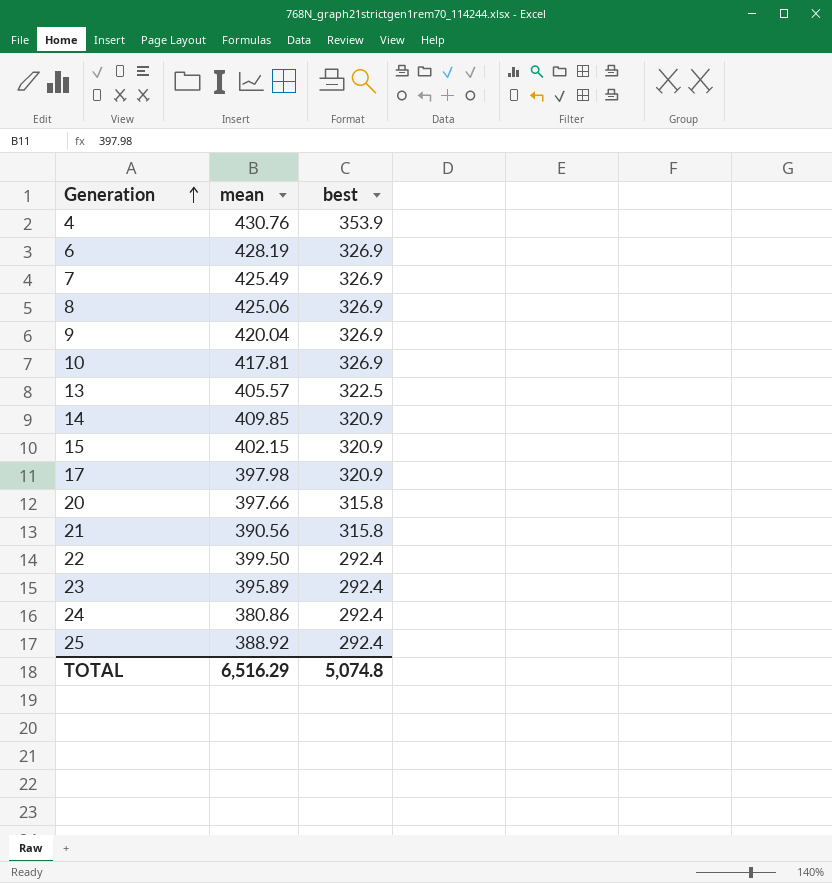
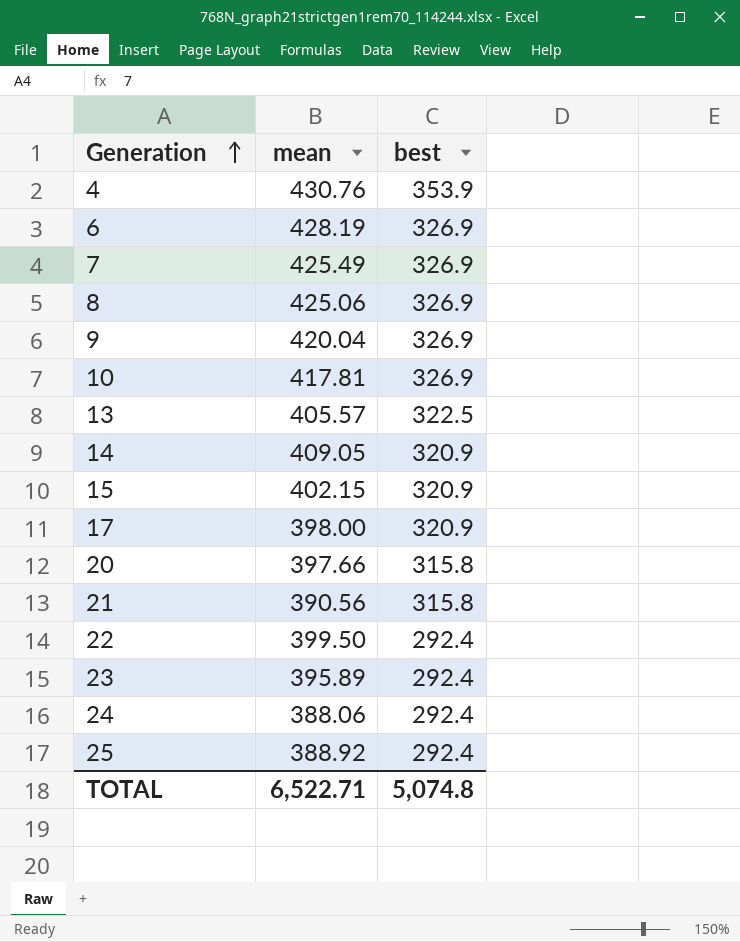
14 | mean: 409.85 -> 409.05
17 | mean: 397.98 -> 398.00
24 | mean: 380.86 -> 388.06
TOTAL | mean: 6,516.29 -> 6,522.71

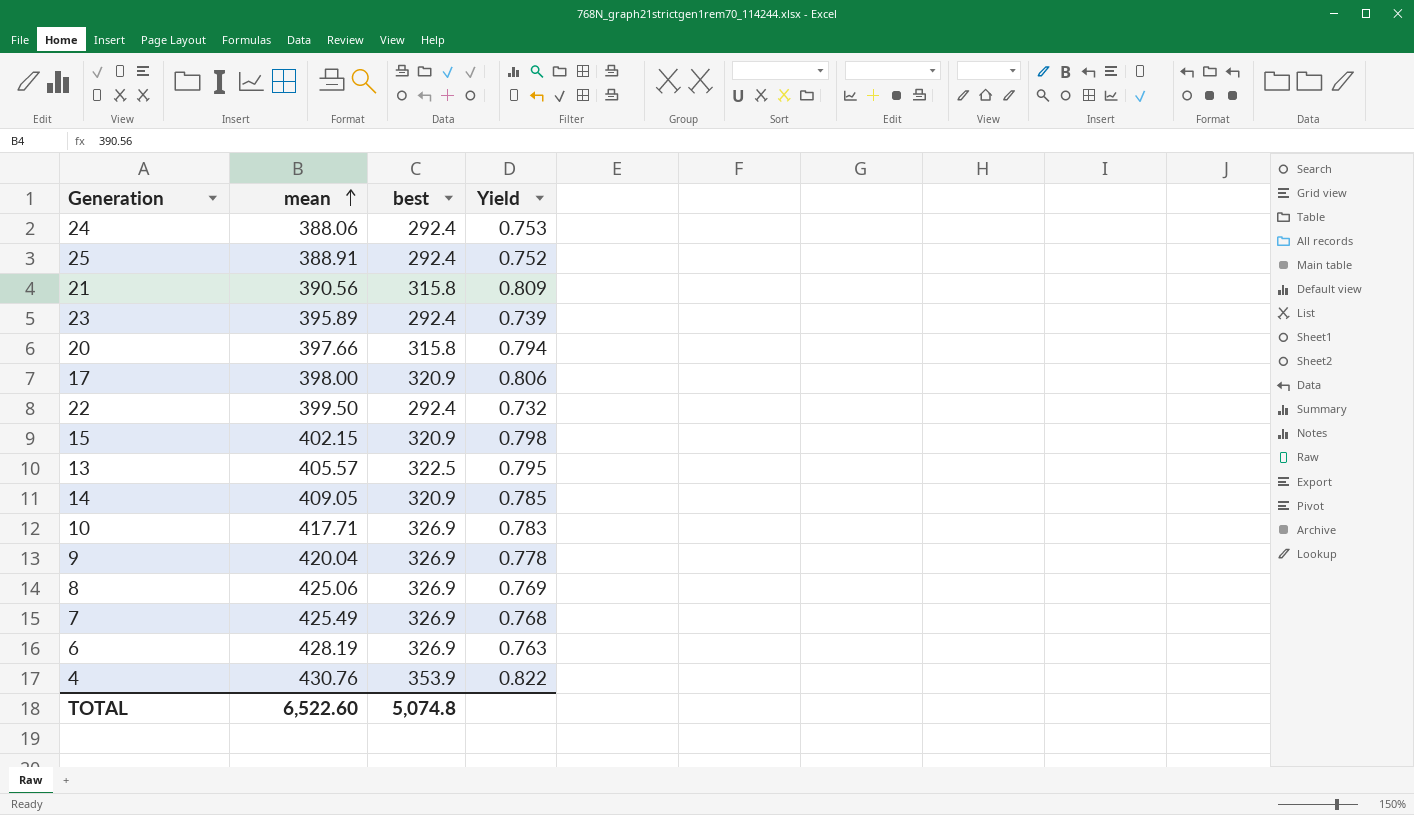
row order: Generation ascending -> mean ascending
column Yield | formula: none -> [best] / [mean]
25 | mean: 388.92 -> 388.91
10 | mean: 417.81 -> 417.71
TOTAL | mean: 6,522.71 -> 6,522.60

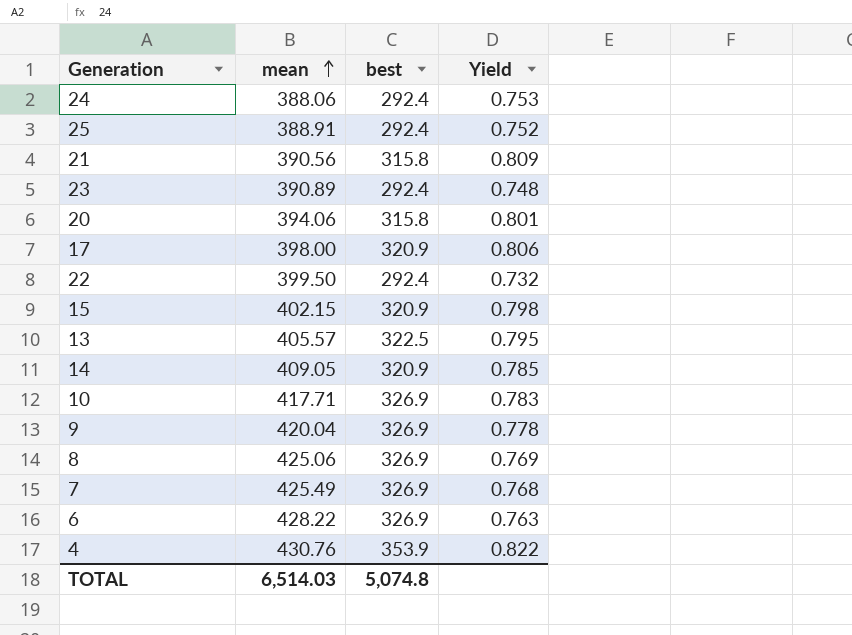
23 | mean: 395.89 -> 390.89
23 | Yield: 0.739 -> 0.748
20 | mean: 397.66 -> 394.06
20 | Yield: 0.794 -> 0.801
6 | mean: 428.19 -> 428.22
TOTAL | mean: 6,522.60 -> 6,514.03

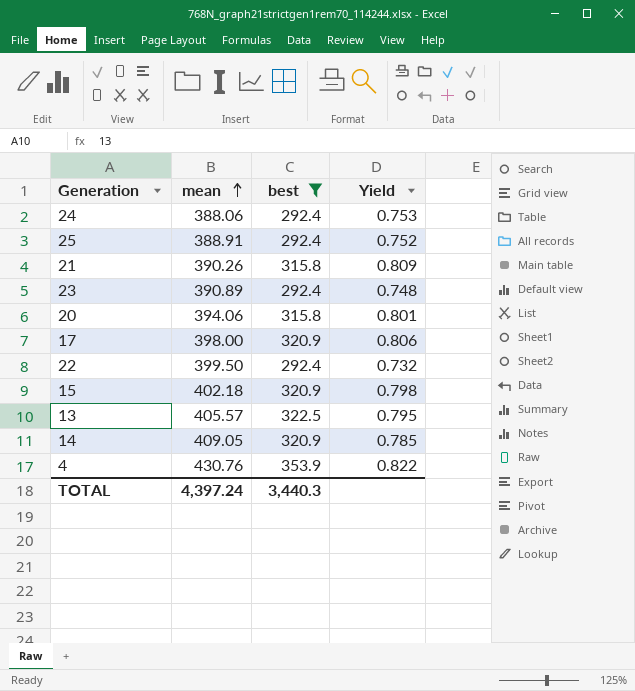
filter: none -> best != 326.9
21 | mean: 390.56 -> 390.26
15 | mean: 402.15 -> 402.18
TOTAL | mean: 6,514.03 -> 4,397.24
TOTAL | best: 5,074.8 -> 3,440.3

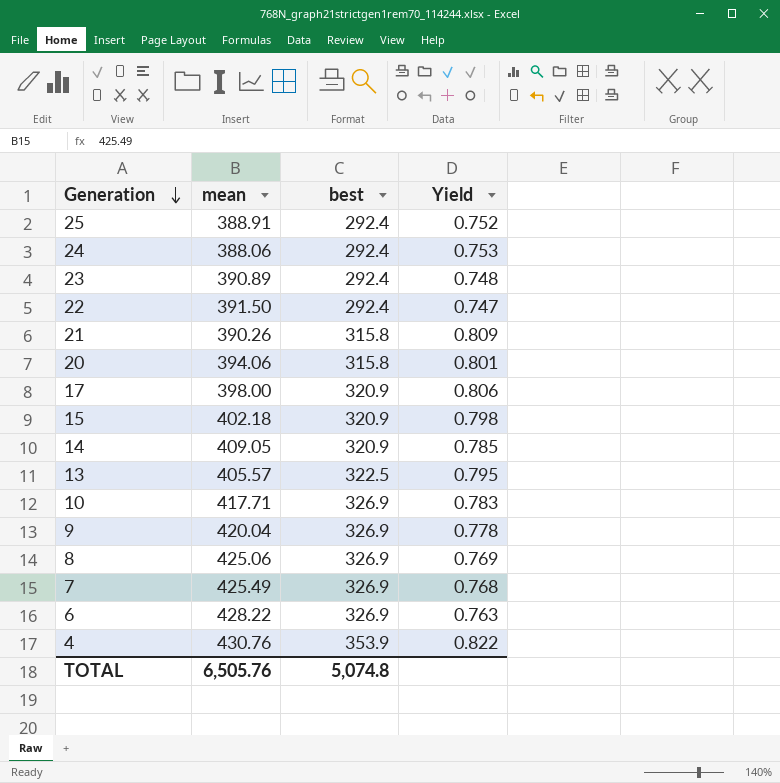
filter: best != 326.9 -> none
row order: mean ascending -> Generation descending
22 | mean: 399.50 -> 391.50
22 | Yield: 0.732 -> 0.747
TOTAL | mean: 4,397.24 -> 6,505.76
TOTAL | best: 3,440.3 -> 5,074.8

